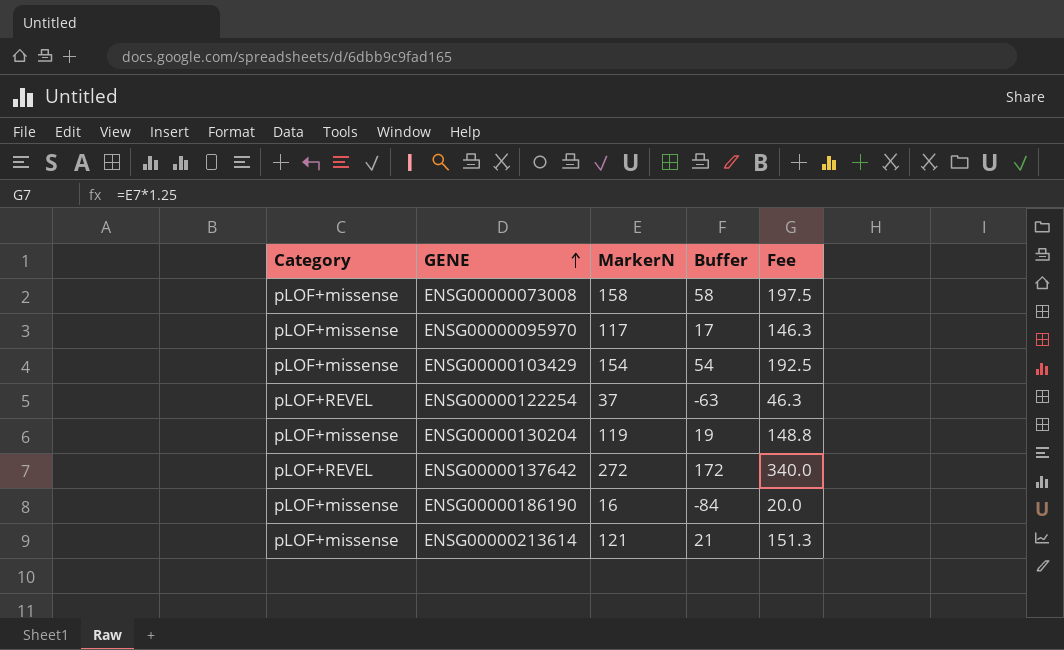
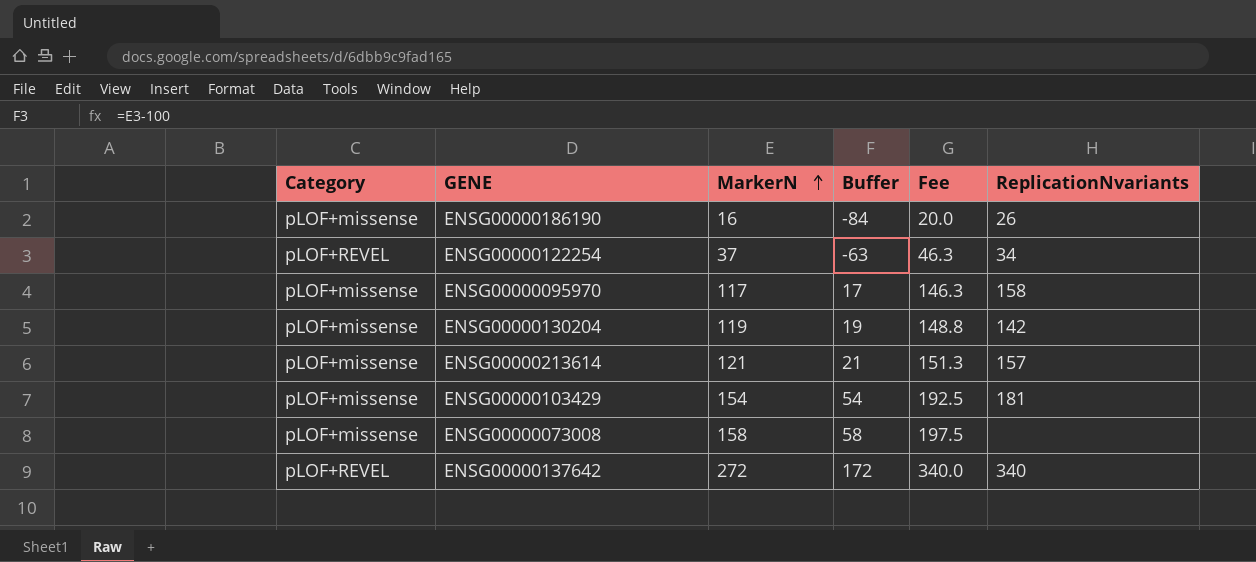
row order: GENE ascending -> MarkerN ascending
column ReplicationNvariants | position: none -> 6

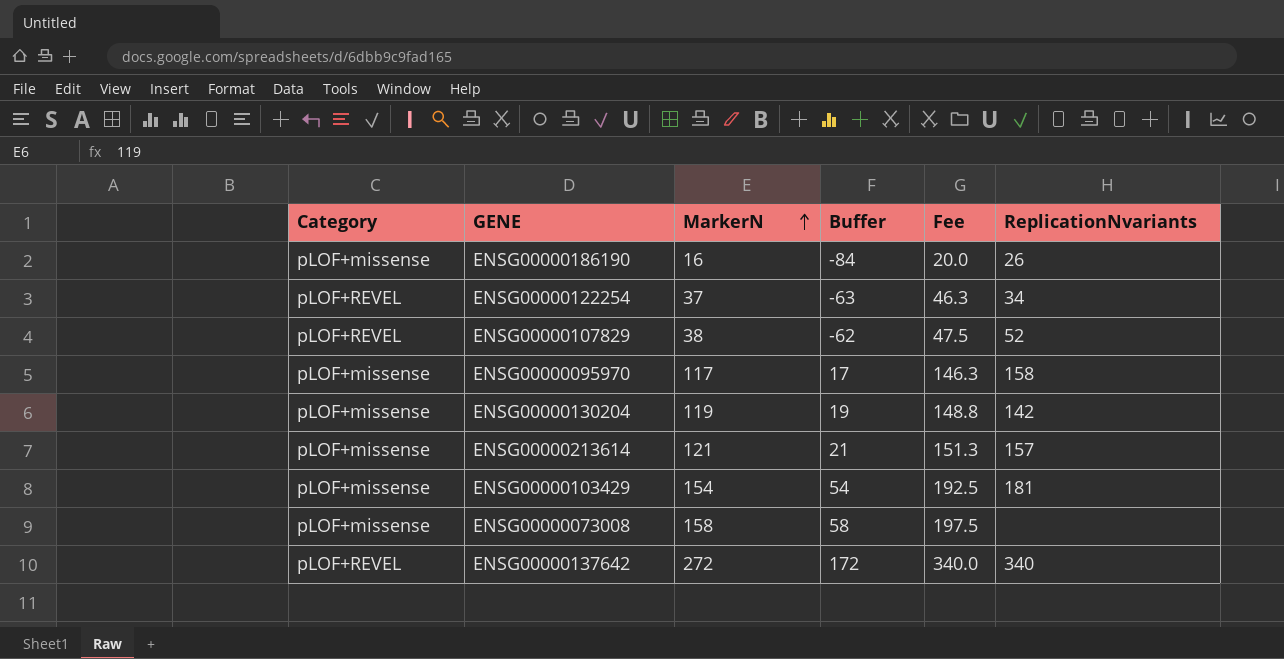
row ENSG00000107829: none -> pLOF+REVEL | 38 | -62 | 47.5 | 52

